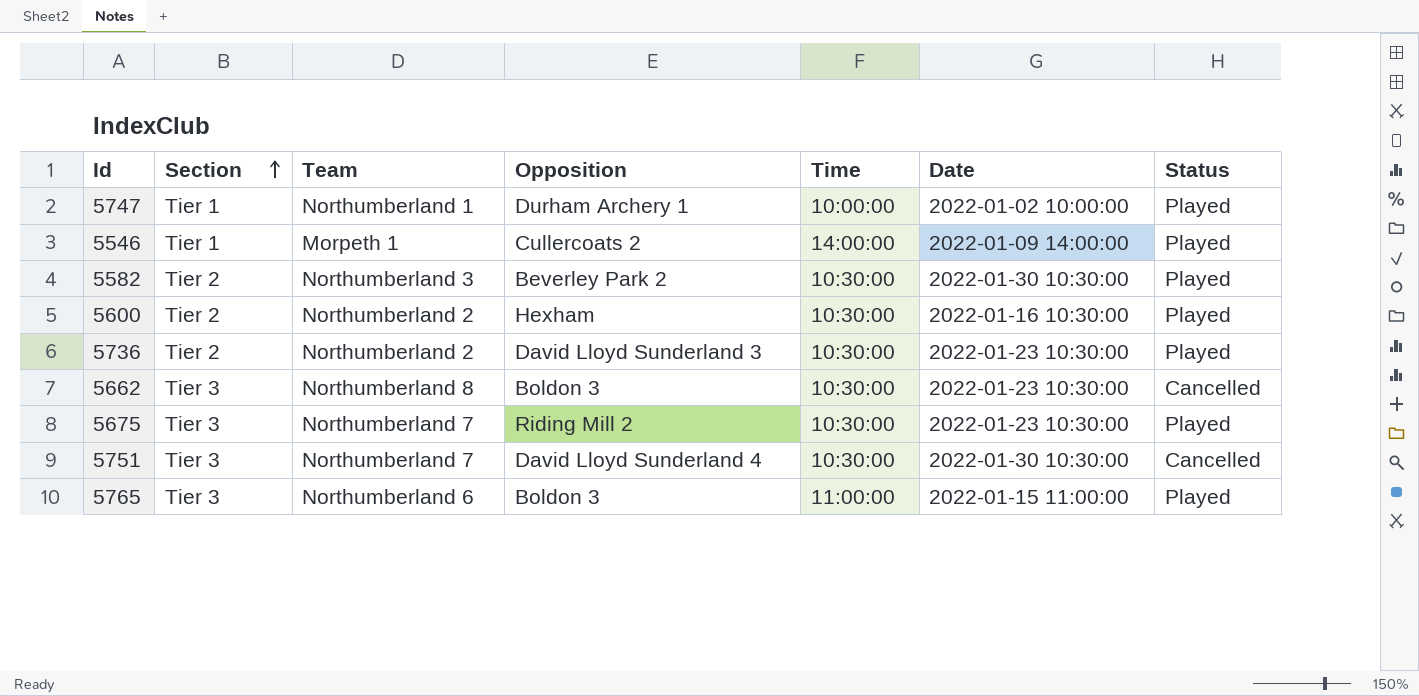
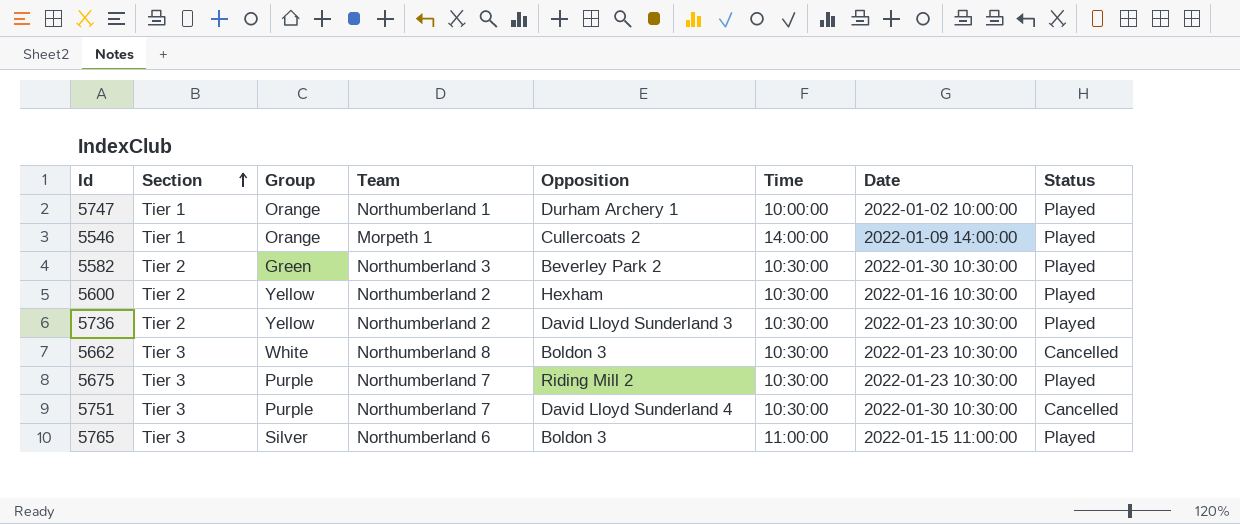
column Group | position: none -> 3

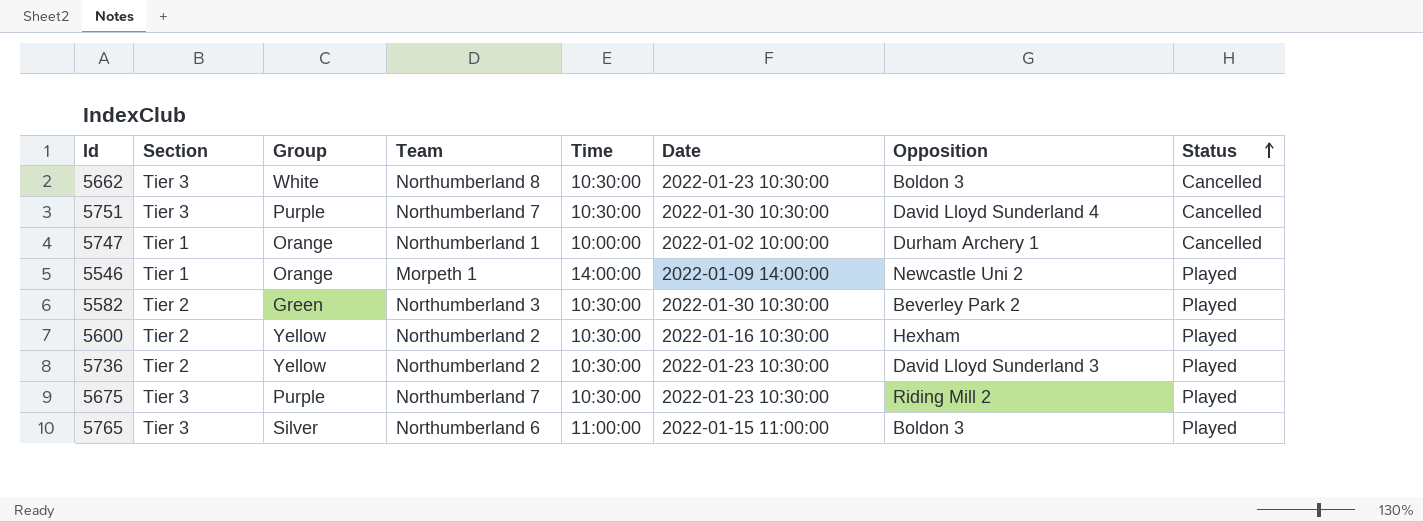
row order: Section ascending -> Status ascending
column Opposition | position: 5 -> 7
5747 | Status: Played -> Cancelled
5546 | Opposition: Cullercoats 2 -> Newcastle Uni 2

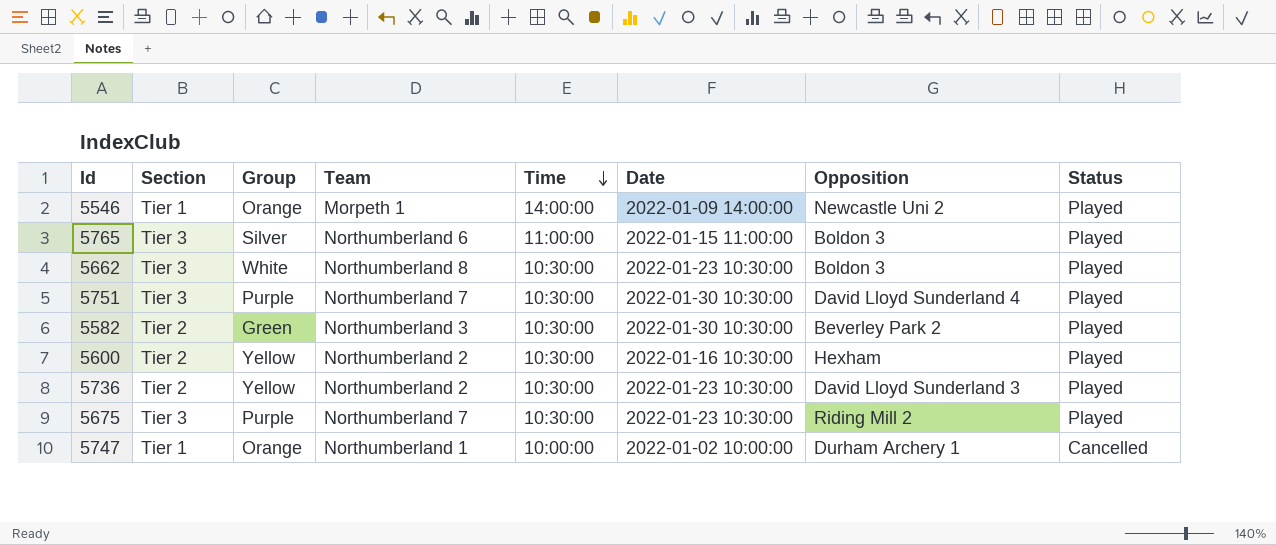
row order: Status ascending -> Time descending
5662 | Status: Cancelled -> Played
5751 | Status: Cancelled -> Played

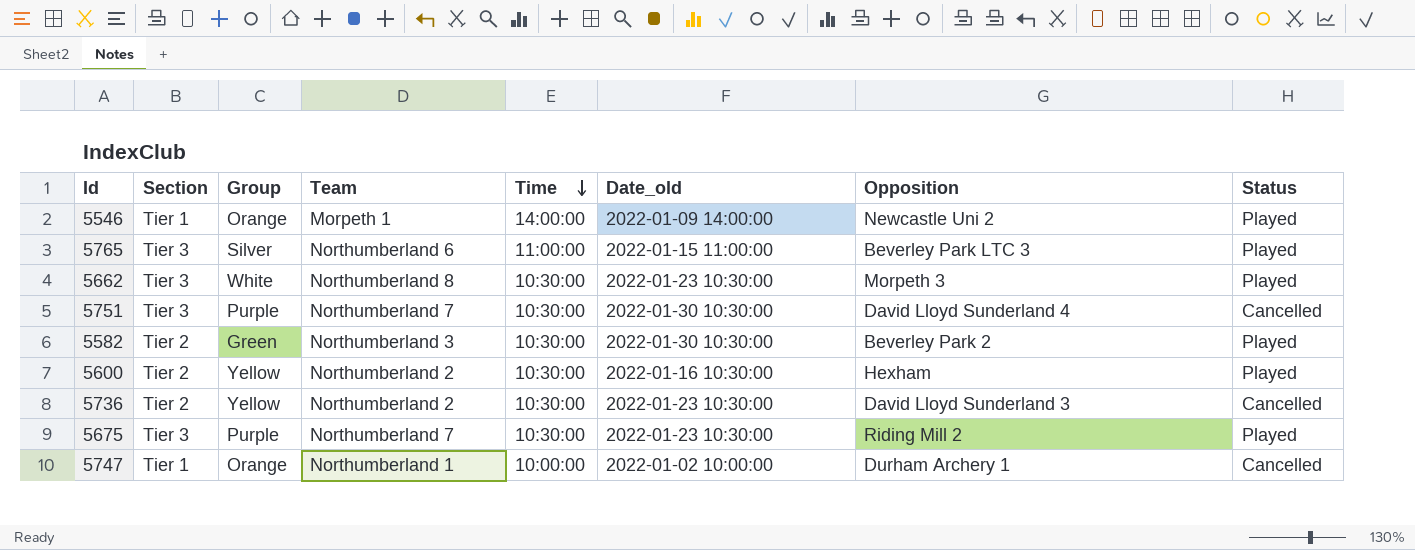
column name: Date -> Date_old
5765 | Opposition: Boldon 3 -> Beverley Park LTC 3
5662 | Opposition: Boldon 3 -> Morpeth 3
5751 | Status: Played -> Cancelled
5736 | Status: Played -> Cancelled

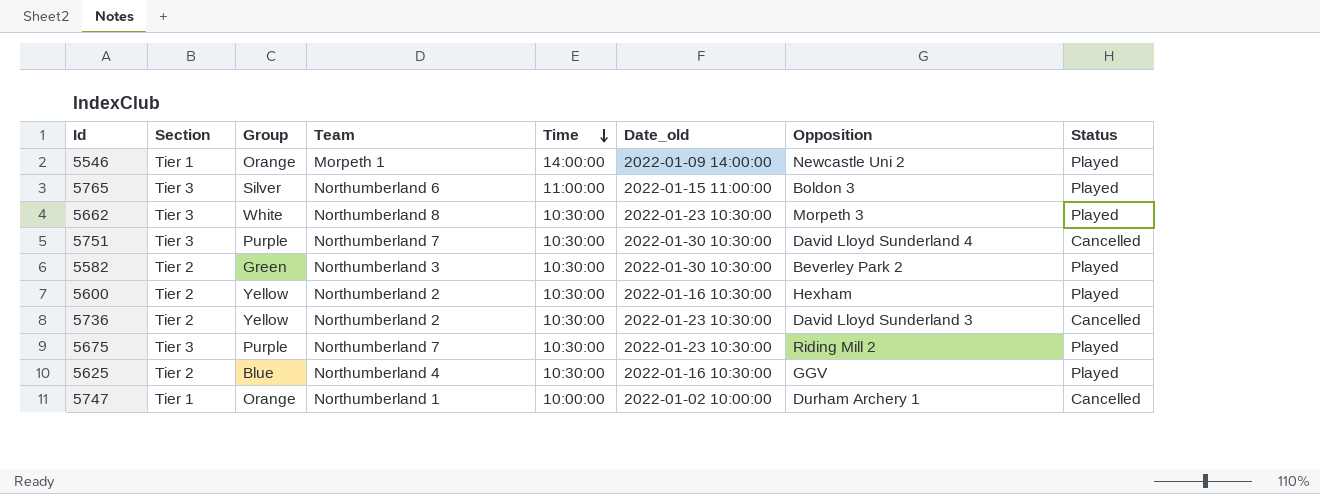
5765 | Opposition: Beverley Park LTC 3 -> Boldon 3
row 5625: none -> Tier 2 | Blue | Northumberland 4 | 10:30:00 | 2022-01-16 10:30:00 | GGV | Played

